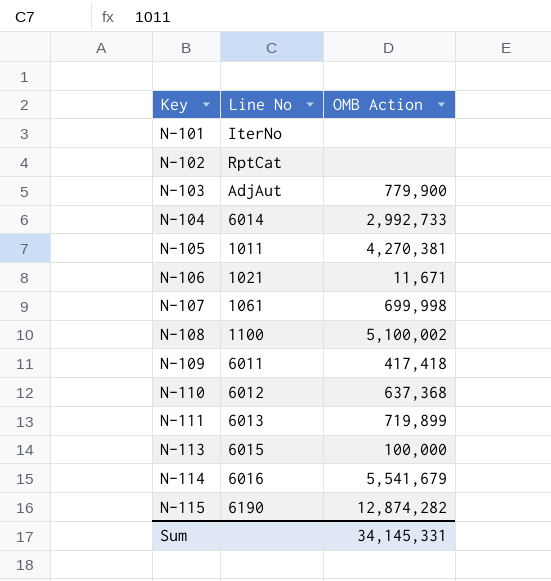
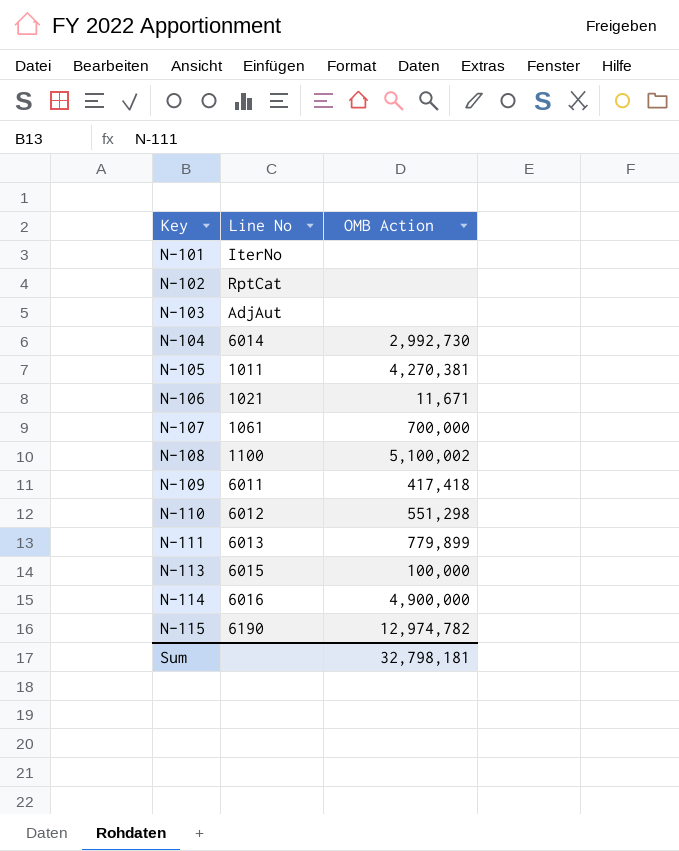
N-103 | OMB Action: 779,900 -> none
N-104 | OMB Action: 2,992,733 -> 2,992,730
N-107 | OMB Action: 699,998 -> 700,000
N-110 | OMB Action: 637,368 -> 551,298
N-111 | OMB Action: 719,899 -> 779,899
N-114 | OMB Action: 5,541,679 -> 4,900,000
N-115 | OMB Action: 12,874,282 -> 12,974,782
Sum | OMB Action: 34,145,331 -> 32,798,181

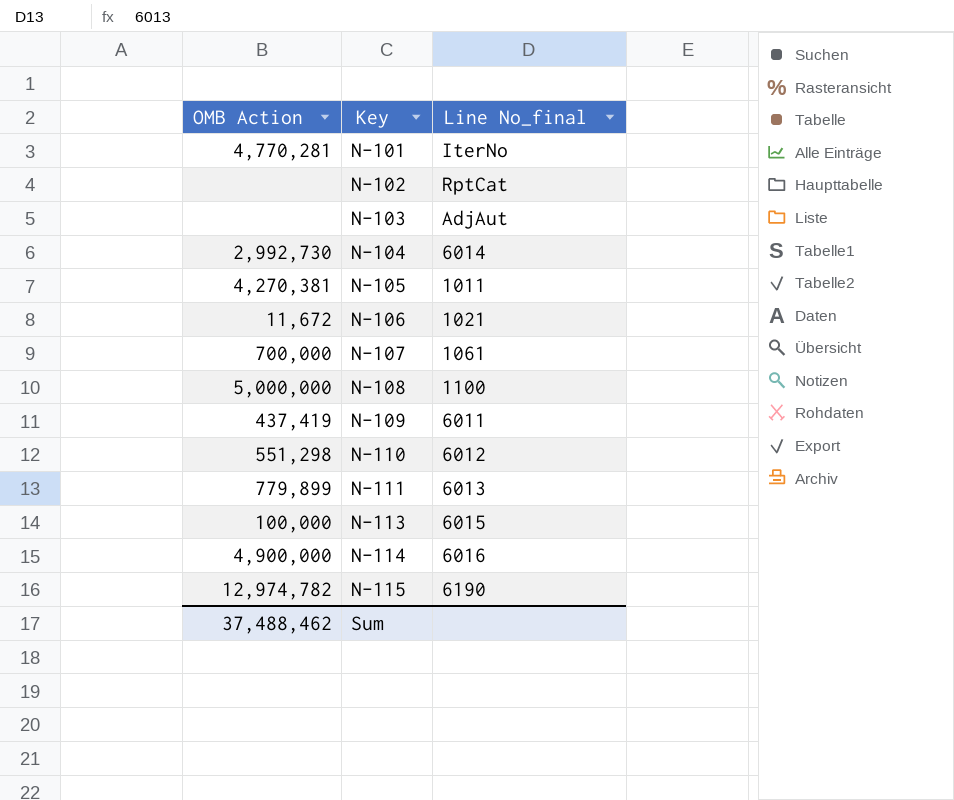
column OMB Action | position: 3 -> 1
column name: Line No -> Line No_final
N-101 | OMB Action: none -> 4,770,281
N-106 | OMB Action: 11,671 -> 11,672
N-108 | OMB Action: 5,100,002 -> 5,000,000
N-109 | OMB Action: 417,418 -> 437,419
Sum | OMB Action: 32,798,181 -> 37,488,462

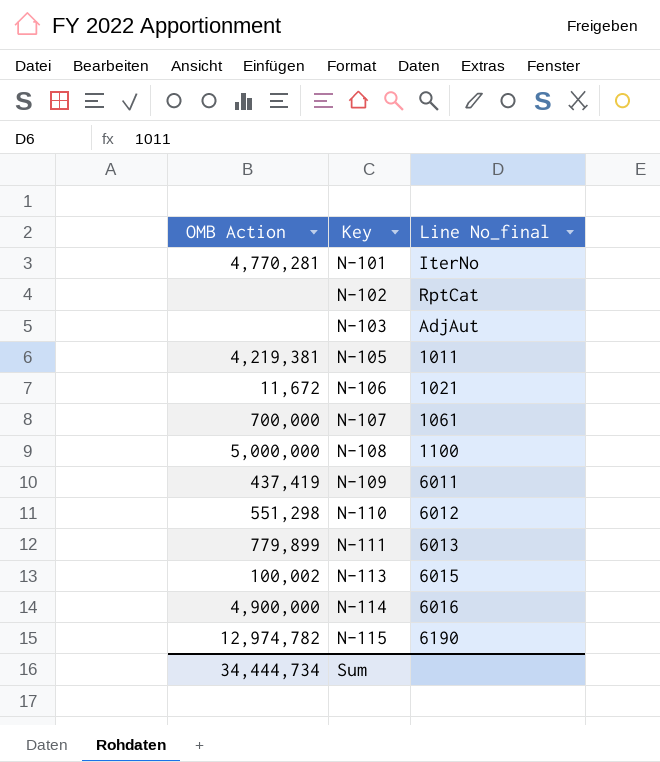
row N-104: 2,992,730 | 6014 -> none
N-105 | OMB Action: 4,270,381 -> 4,219,381
N-113 | OMB Action: 100,000 -> 100,002
Sum | OMB Action: 37,488,462 -> 34,444,734

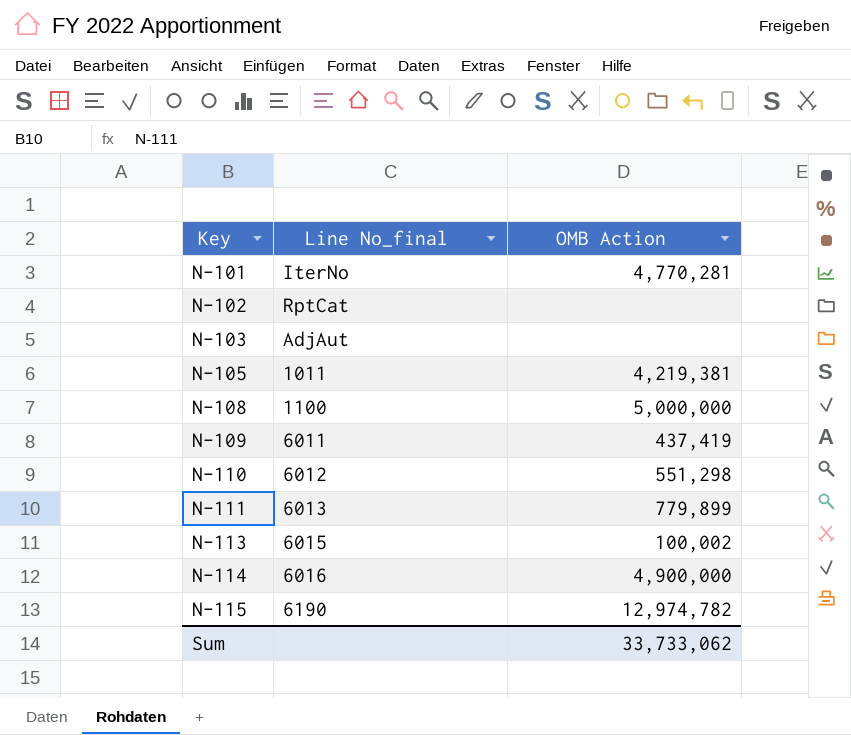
column OMB Action | position: 1 -> 3
row N-106: 11,672 | 1021 -> none
row N-107: 700,000 | 1061 -> none
Sum | OMB Action: 34,444,734 -> 33,733,062

